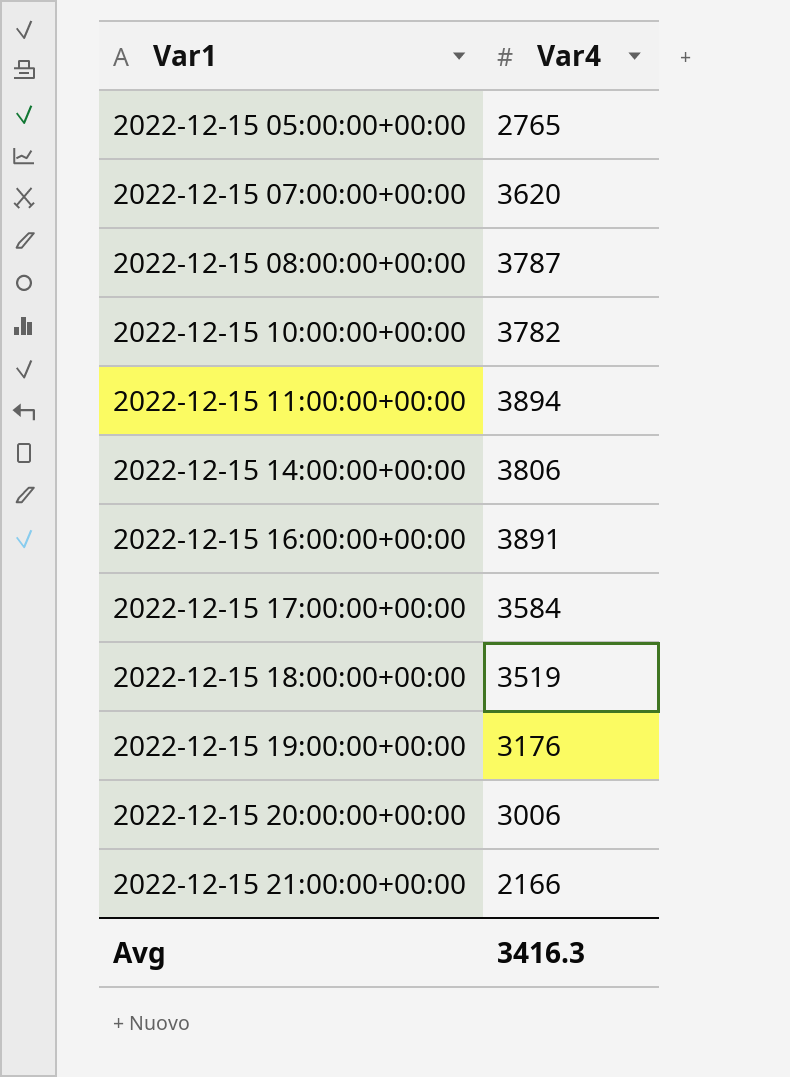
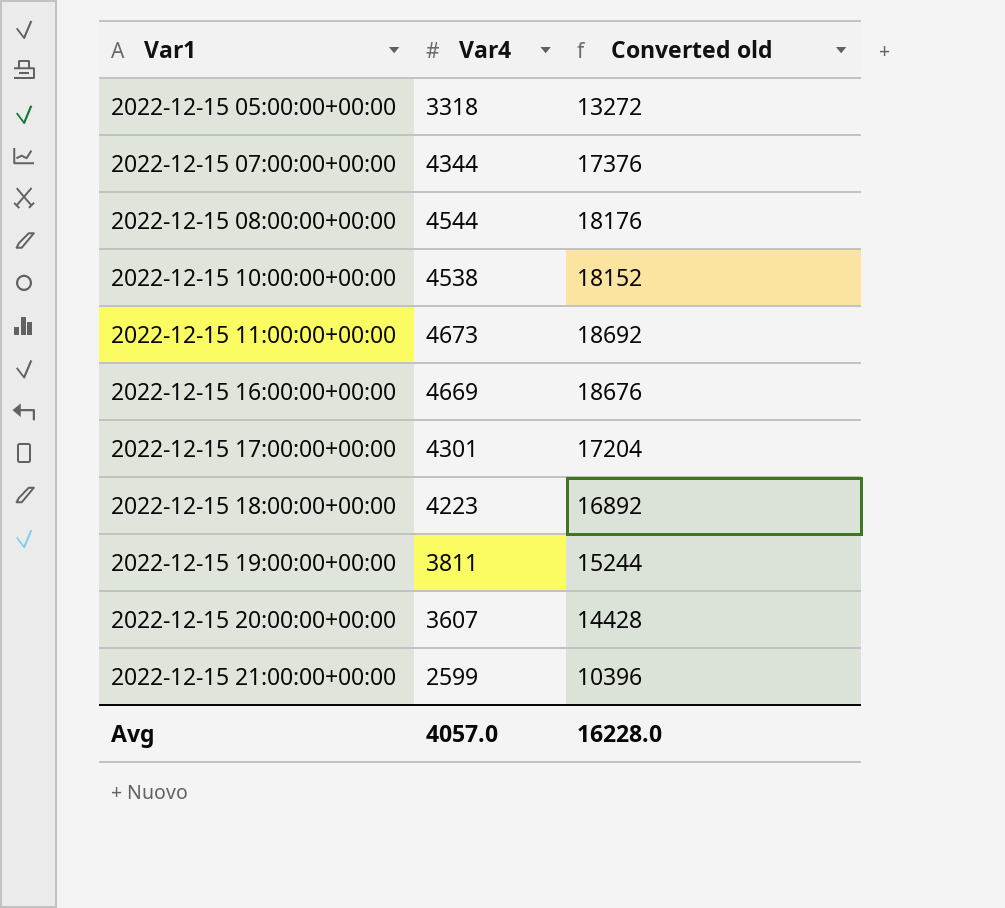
column Converted old | formula: none -> [Var4] * 4
row 2022-12-15 14:00:00+00:00: 3806 -> none
2022-12-15 05:00:00+00:00 | Var4: 2765 -> 3318
2022-12-15 07:00:00+00:00 | Var4: 3620 -> 4344
2022-12-15 08:00:00+00:00 | Var4: 3787 -> 4544
2022-12-15 10:00:00+00:00 | Var4: 3782 -> 4538
2022-12-15 11:00:00+00:00 | Var4: 3894 -> 4673
2022-12-15 16:00:00+00:00 | Var4: 3891 -> 4669
2022-12-15 17:00:00+00:00 | Var4: 3584 -> 4301
2022-12-15 18:00:00+00:00 | Var4: 3519 -> 4223
2022-12-15 19:00:00+00:00 | Var4: 3176 -> 3811
2022-12-15 20:00:00+00:00 | Var4: 3006 -> 3607
2022-12-15 21:00:00+00:00 | Var4: 2166 -> 2599
Avg | Var4: 3416.3 -> 4057.0

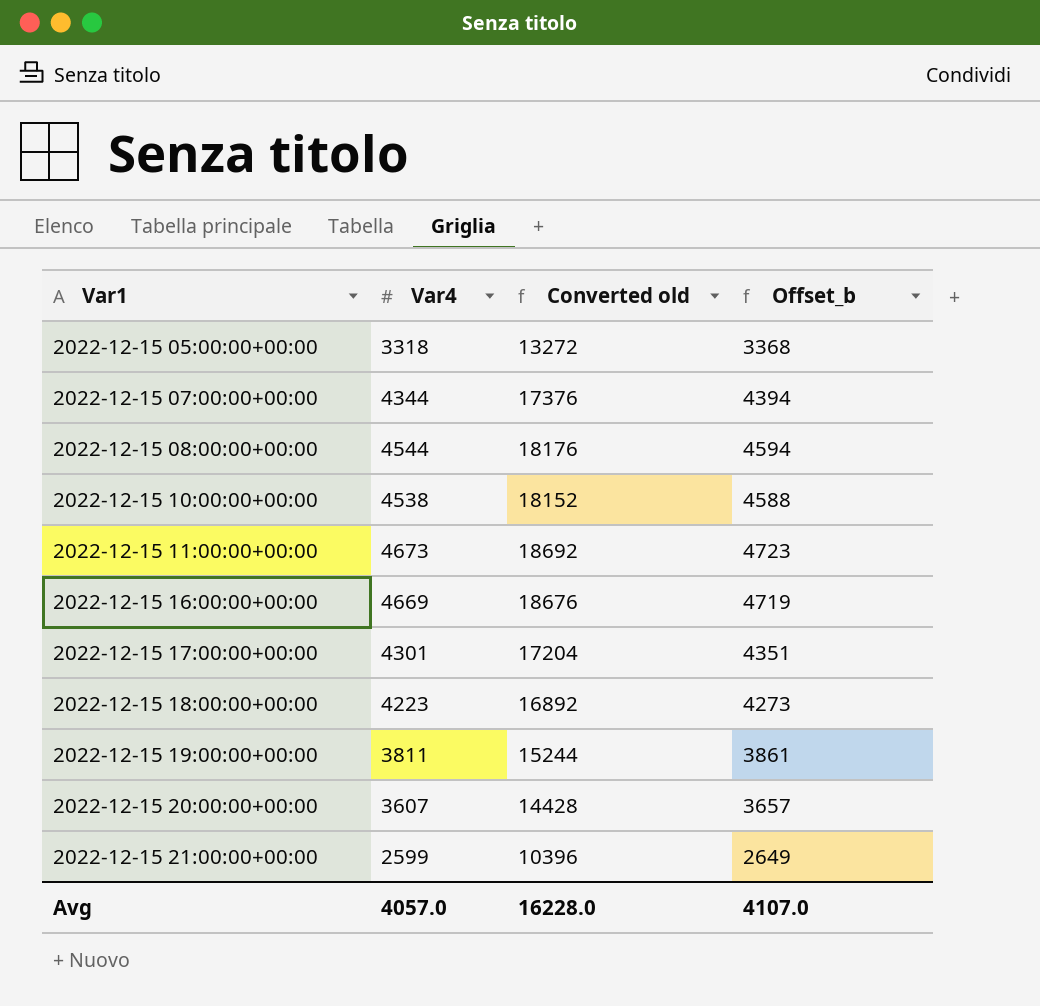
column Offset_b | formula: none -> [Var4] + 50

